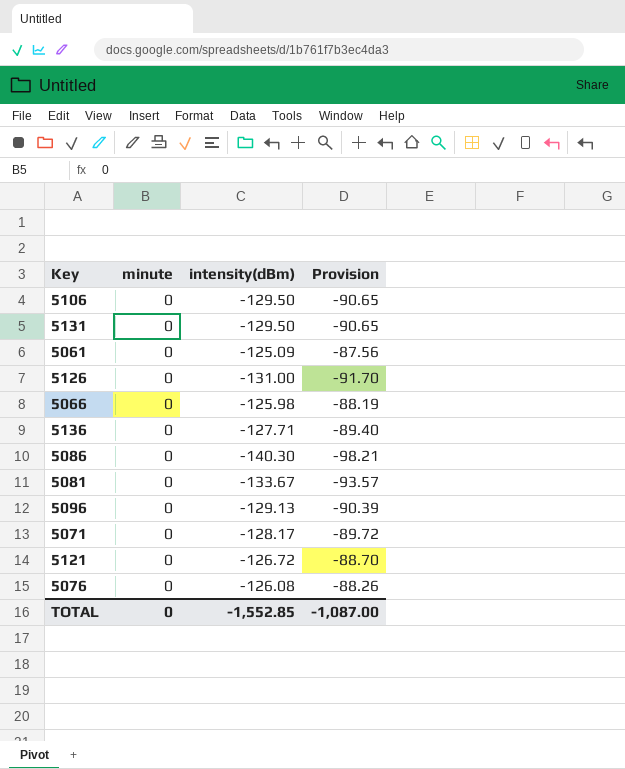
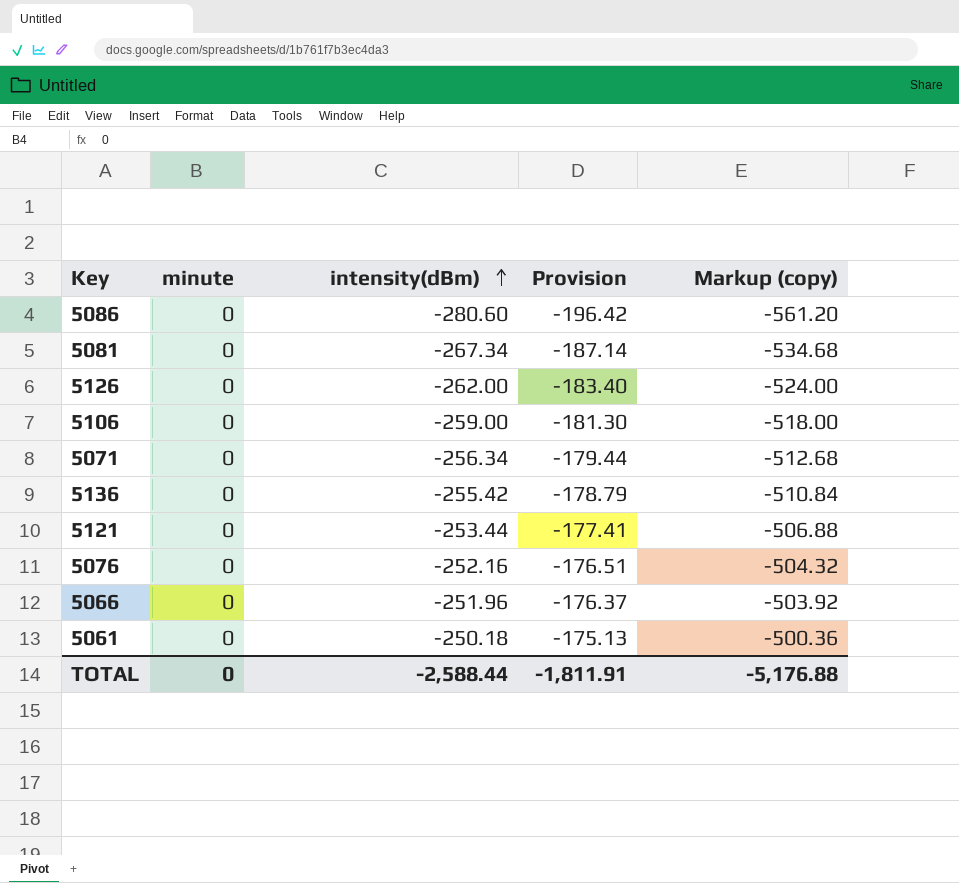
row order: none -> intensity(dBm) ascending
column Markup (copy) | formula: none -> [intensity(dBm)] * 2
row 5131: 0 | -129.50 | -90.65 -> none
row 5096: 0 | -129.13 | -90.39 -> none
5086 | intensity(dBm): -140.30 -> -280.60
5086 | Provision: -98.21 -> -196.42
5081 | intensity(dBm): -133.67 -> -267.34
5081 | Provision: -93.57 -> -187.14
5126 | intensity(dBm): -131.00 -> -262.00
5126 | Provision: -91.70 -> -183.40
5106 | intensity(dBm): -129.50 -> -259.00
5106 | Provision: -90.65 -> -181.30
5071 | intensity(dBm): -128.17 -> -256.34
5071 | Provision: -89.72 -> -179.44
5136 | intensity(dBm): -127.71 -> -255.42
5136 | Provision: -89.40 -> -178.79
5121 | intensity(dBm): -126.72 -> -253.44
5121 | Provision: -88.70 -> -177.41
5076 | intensity(dBm): -126.08 -> -252.16
5076 | Provision: -88.26 -> -176.51
5066 | intensity(dBm): -125.98 -> -251.96
5066 | Provision: -88.19 -> -176.37
5061 | intensity(dBm): -125.09 -> -250.18
5061 | Provision: -87.56 -> -175.13
TOTAL | intensity(dBm): -1,552.85 -> -2,588.44
TOTAL | Provision: -1,087.00 -> -1,811.91

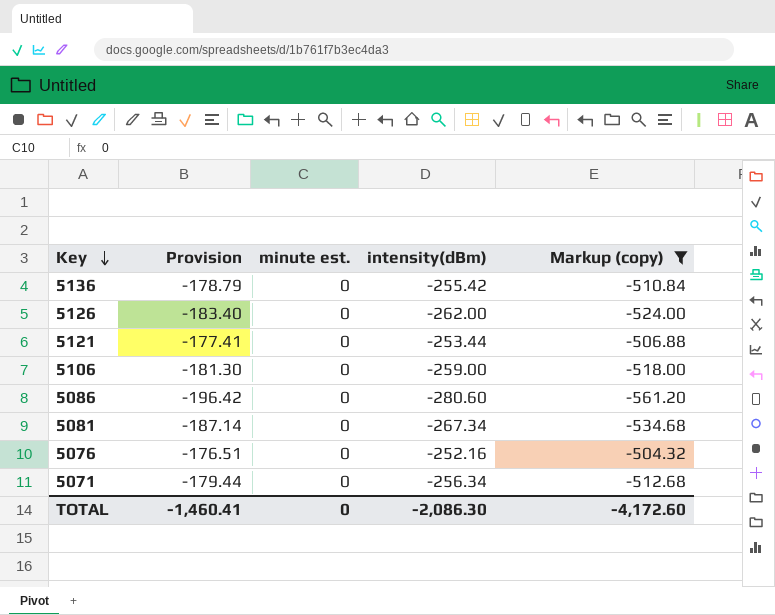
filter: none -> Markup (copy) <= -504.32
row order: intensity(dBm) ascending -> Key descending
column Provision | position: 4 -> 2
column name: minute -> minute est.
TOTAL | Provision: -1,811.91 -> -1,460.41
TOTAL | intensity(dBm): -2,588.44 -> -2,086.30
TOTAL | Markup (copy): -5,176.88 -> -4,172.60

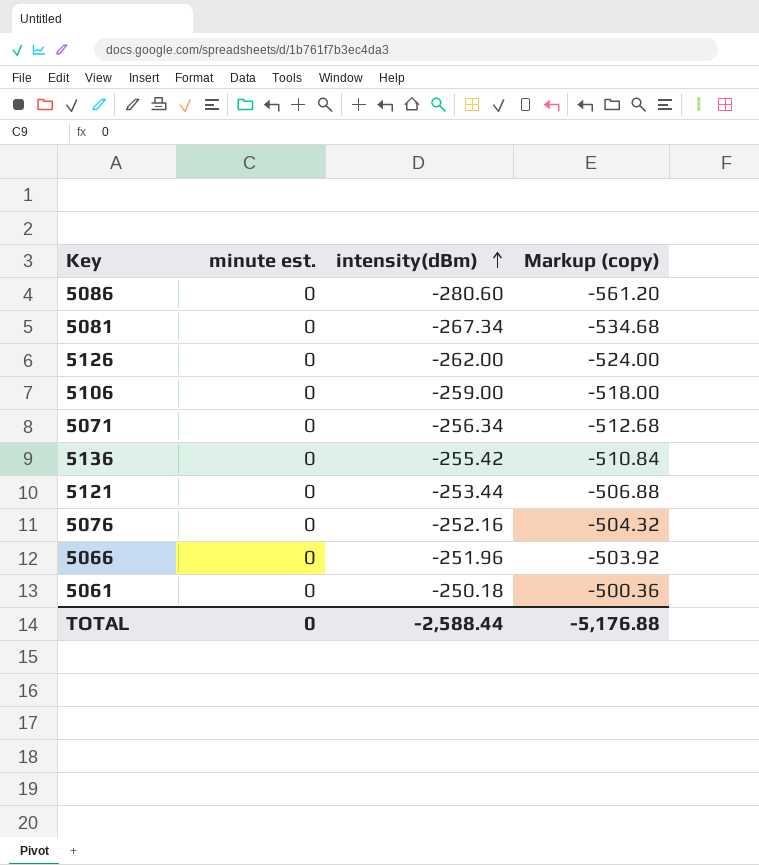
filter: Markup (copy) <= -504.32 -> none
row order: Key descending -> intensity(dBm) ascending
column Provision | formula: [intensity(dBm)] * 0.7 -> none
TOTAL | intensity(dBm): -2,086.30 -> -2,588.44
TOTAL | Markup (copy): -4,172.60 -> -5,176.88

